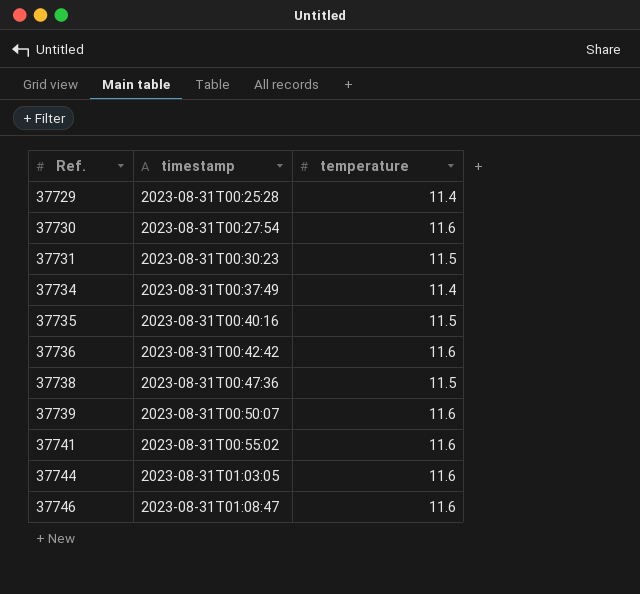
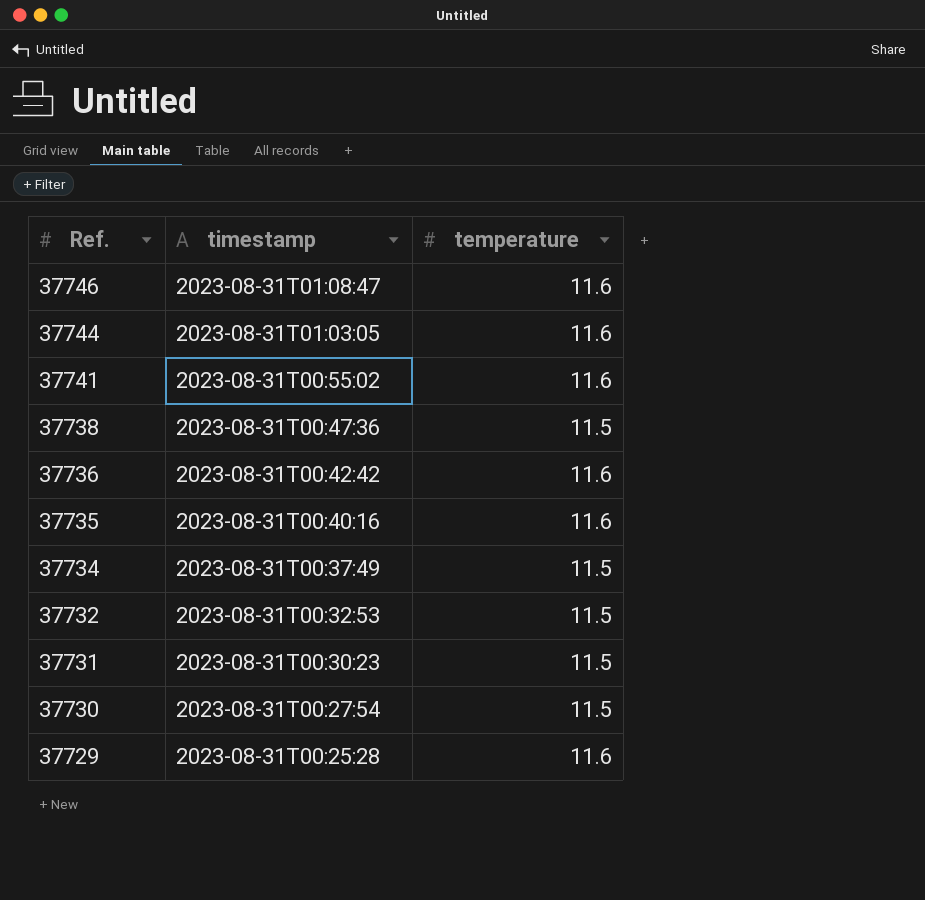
row order: Ref. ascending -> Ref. descending
row 37739: 2023-08-31T00:50:07 | 11.6 -> none
37735 | temperature: 11.5 -> 11.6
37734 | temperature: 11.4 -> 11.5
row 37732: none -> 2023-08-31T00:32:53 | 11.5
37730 | temperature: 11.6 -> 11.5
37729 | temperature: 11.4 -> 11.6

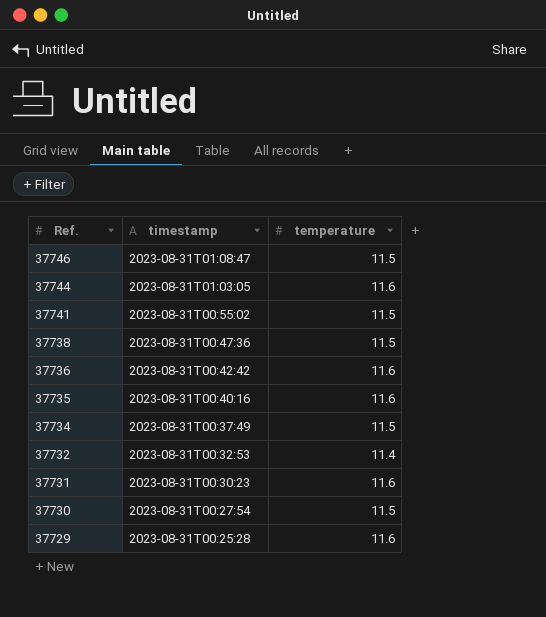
37746 | temperature: 11.6 -> 11.5
37741 | temperature: 11.6 -> 11.5
37732 | temperature: 11.5 -> 11.4
37731 | temperature: 11.5 -> 11.6

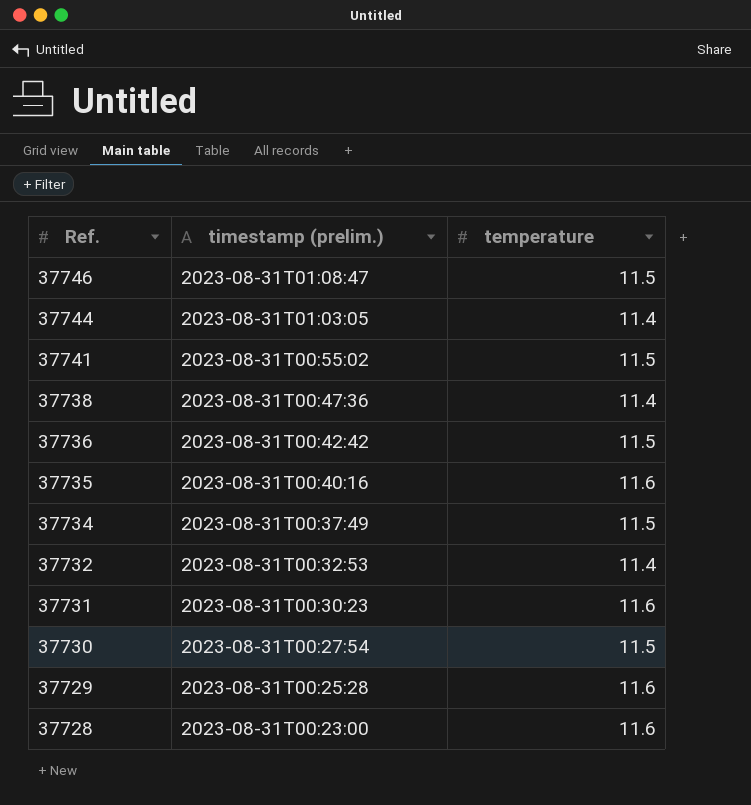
column name: timestamp -> timestamp (prelim.)
37744 | temperature: 11.6 -> 11.4
37738 | temperature: 11.5 -> 11.4
37736 | temperature: 11.6 -> 11.5
row 37728: none -> 2023-08-31T00:23:00 | 11.6

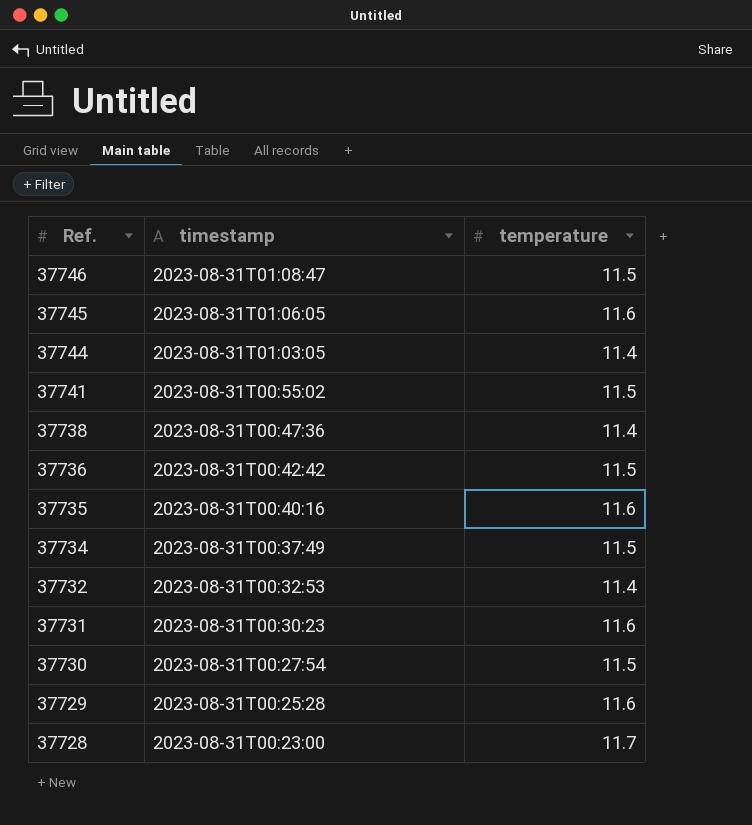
column name: timestamp (prelim.) -> timestamp
row 37745: none -> 2023-08-31T01:06:05 | 11.6
37728 | temperature: 11.6 -> 11.7

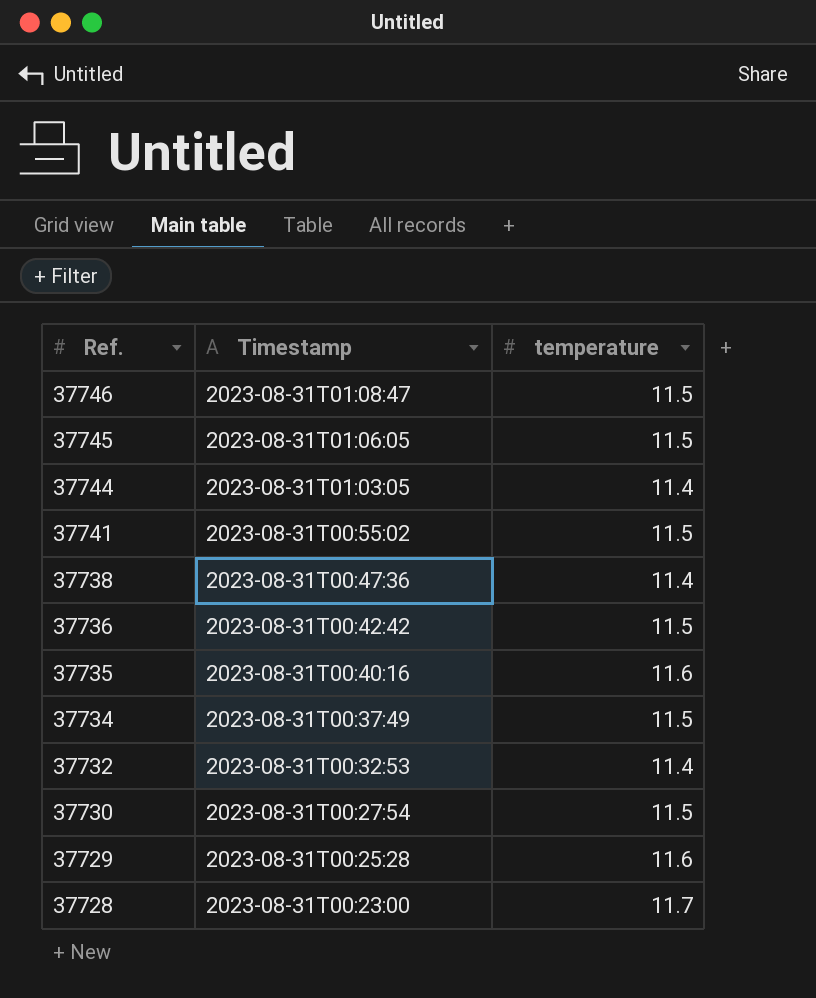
column name: timestamp -> Timestamp
row 37731: 2023-08-31T00:30:23 | 11.6 -> none
37745 | temperature: 11.6 -> 11.5

